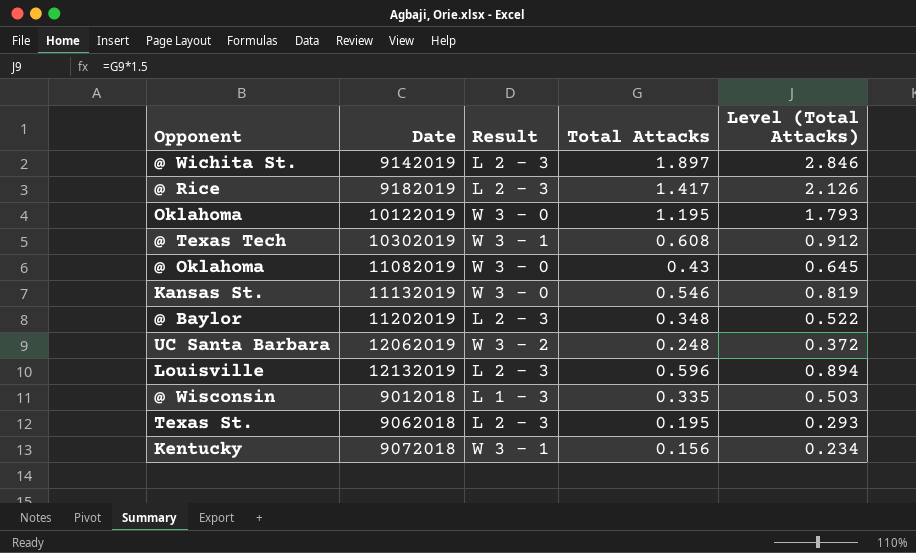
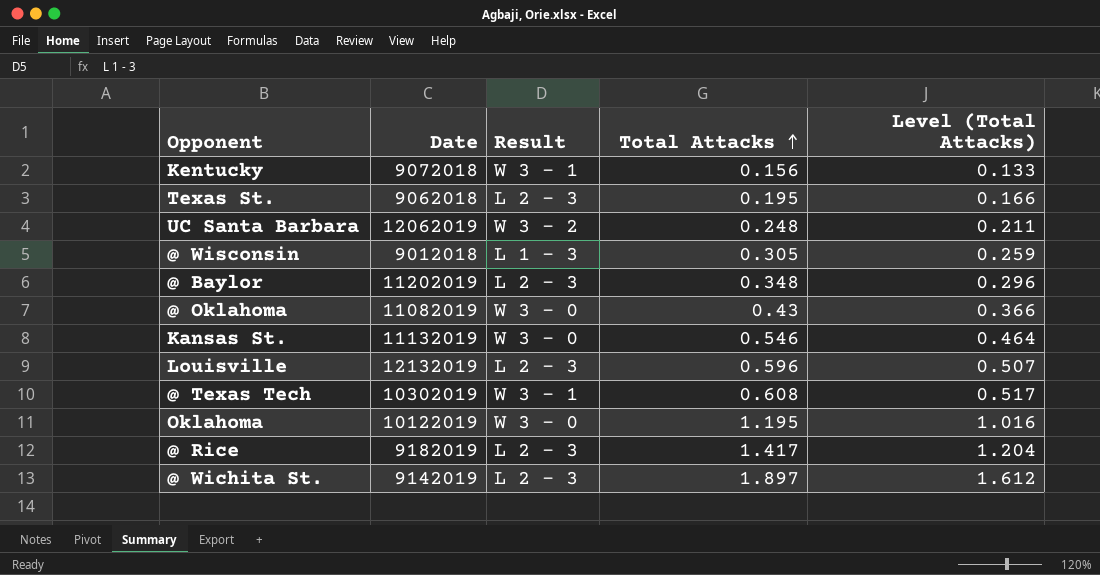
row order: none -> Total Attacks ascending
column Level (Total Attacks) | formula: [Total Attacks] * 1.5 -> [Total Attacks] * 0.85
@ Wisconsin | Total Attacks: 0.335 -> 0.305

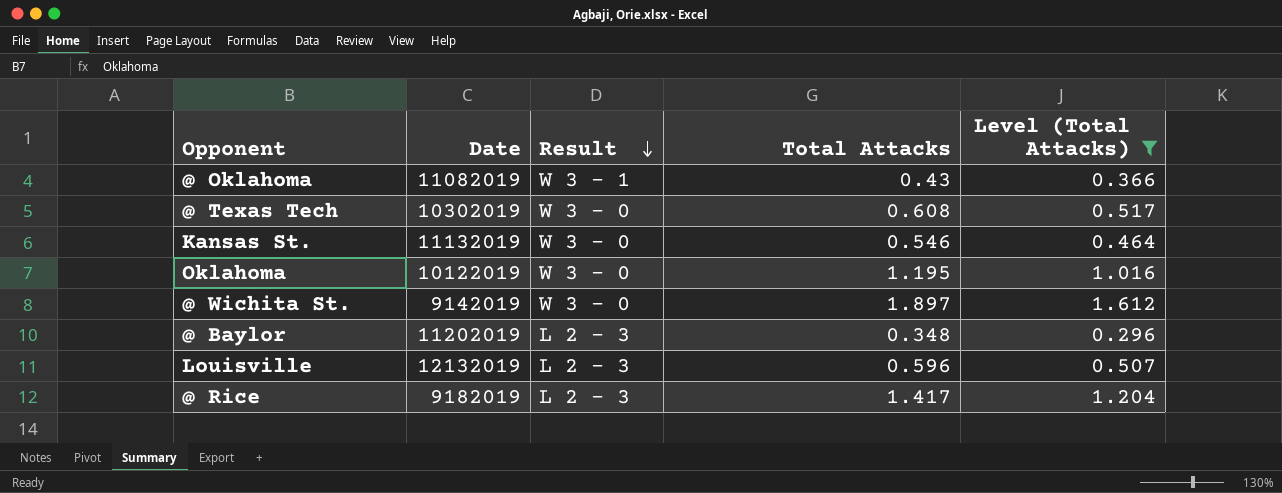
filter: none -> Level (Total Attacks) >= 0.296
row order: Total Attacks ascending -> Result descending
@ Oklahoma | Result: W 3 - 0 -> W 3 - 1
@ Texas Tech | Result: W 3 - 1 -> W 3 - 0
@ Wichita St. | Result: L 2 - 3 -> W 3 - 0

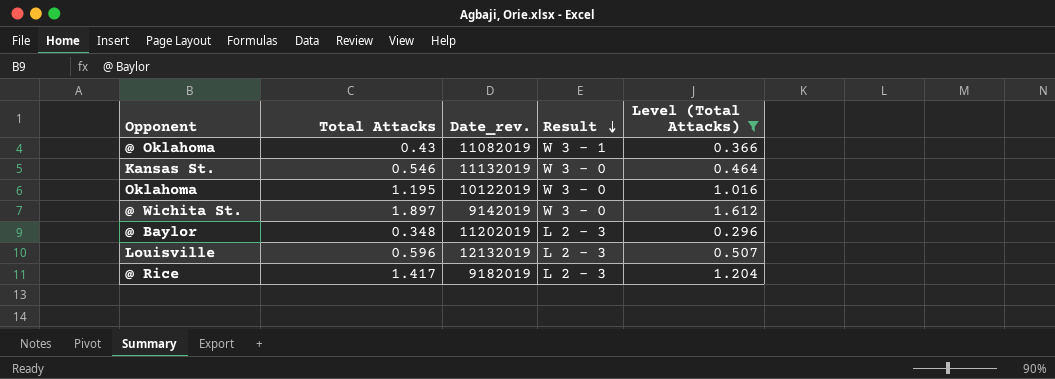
column Total Attacks | position: 4 -> 2
column name: Date -> Date_rev.
row @ Texas Tech: 10302019 | W 3 - 0 | 0.608 | 0.517 -> none

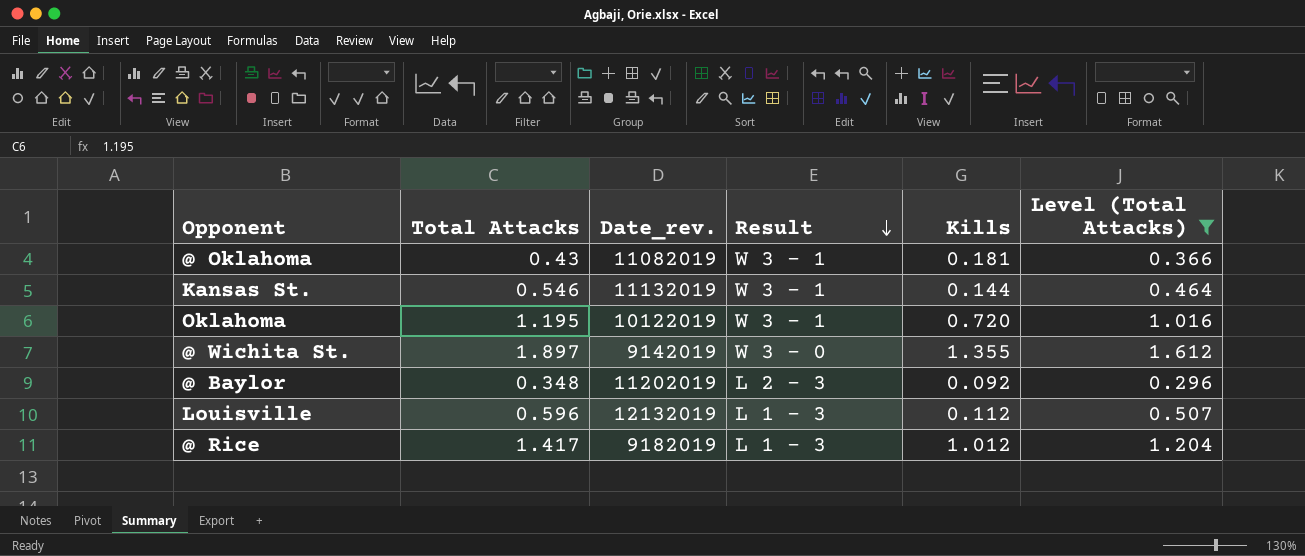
column Kills | position: none -> 5
Kansas St. | Result: W 3 - 0 -> W 3 - 1
Oklahoma | Result: W 3 - 0 -> W 3 - 1
Louisville | Result: L 2 - 3 -> L 1 - 3
@ Rice | Result: L 2 - 3 -> L 1 - 3

